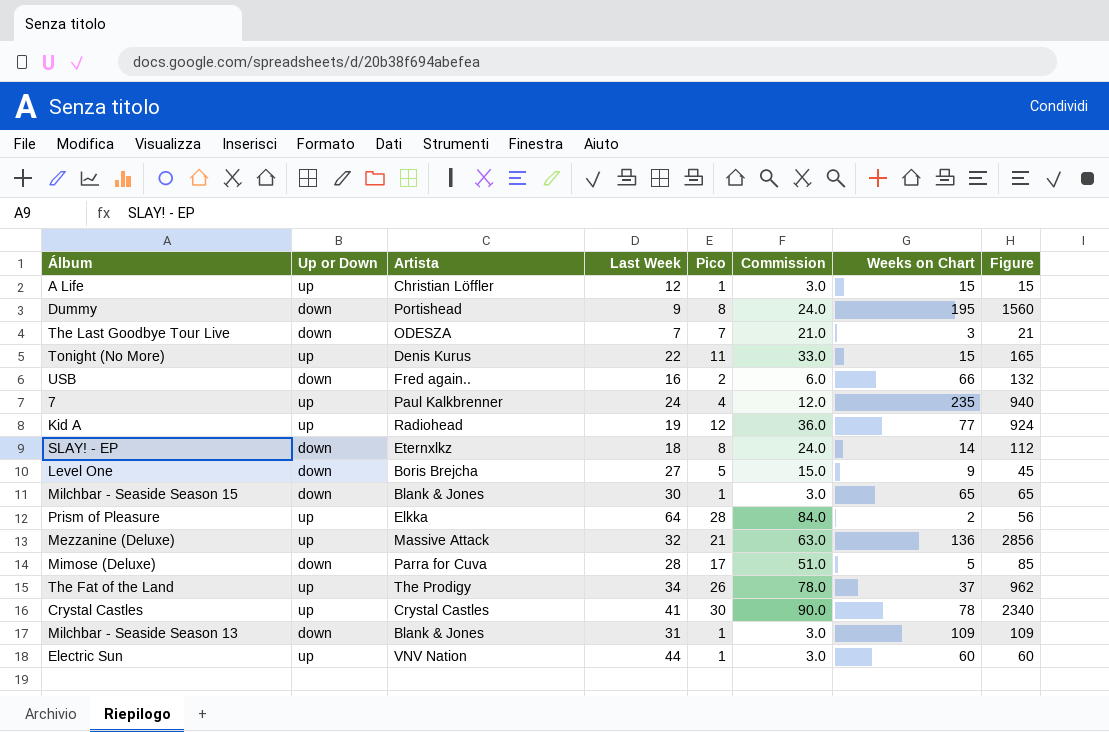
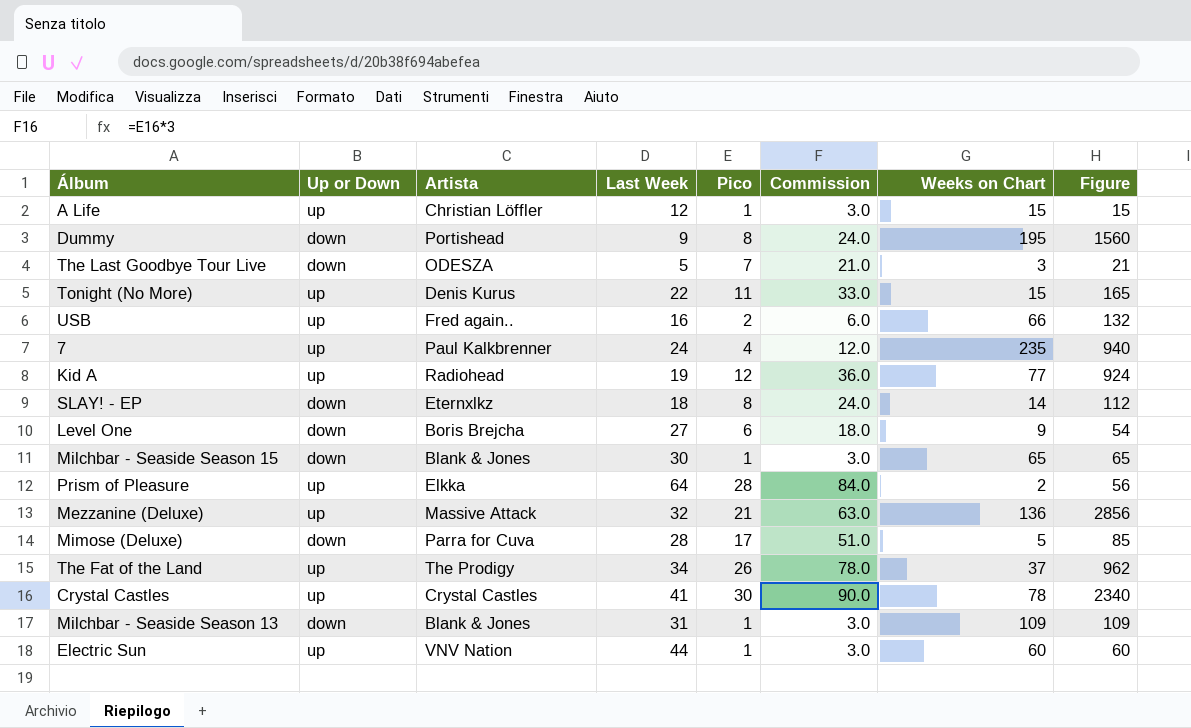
The Last Goodbye Tour Live | Last Week: 7 -> 5
USB | Up or Down: down -> up
Level One | Pico: 5 -> 6
Level One | Commission: 15.0 -> 18.0
Level One | Figure: 45 -> 54

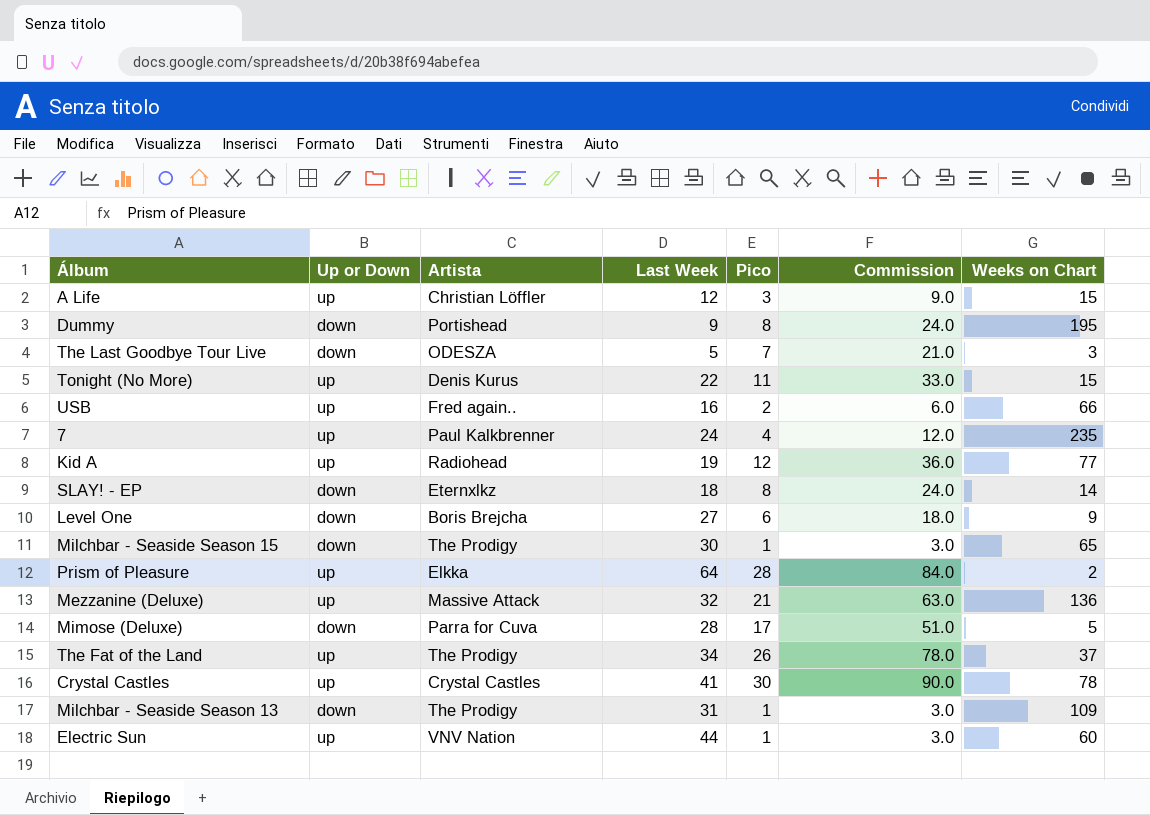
column Figure | formula: [Pico] * [Weeks on Chart] -> none
A Life | Pico: 1 -> 3
A Life | Commission: 3.0 -> 9.0
Milchbar - Seaside Season 15 | Artista: Blank & Jones -> The Prodigy
Milchbar - Seaside Season 13 | Artista: Blank & Jones -> The Prodigy

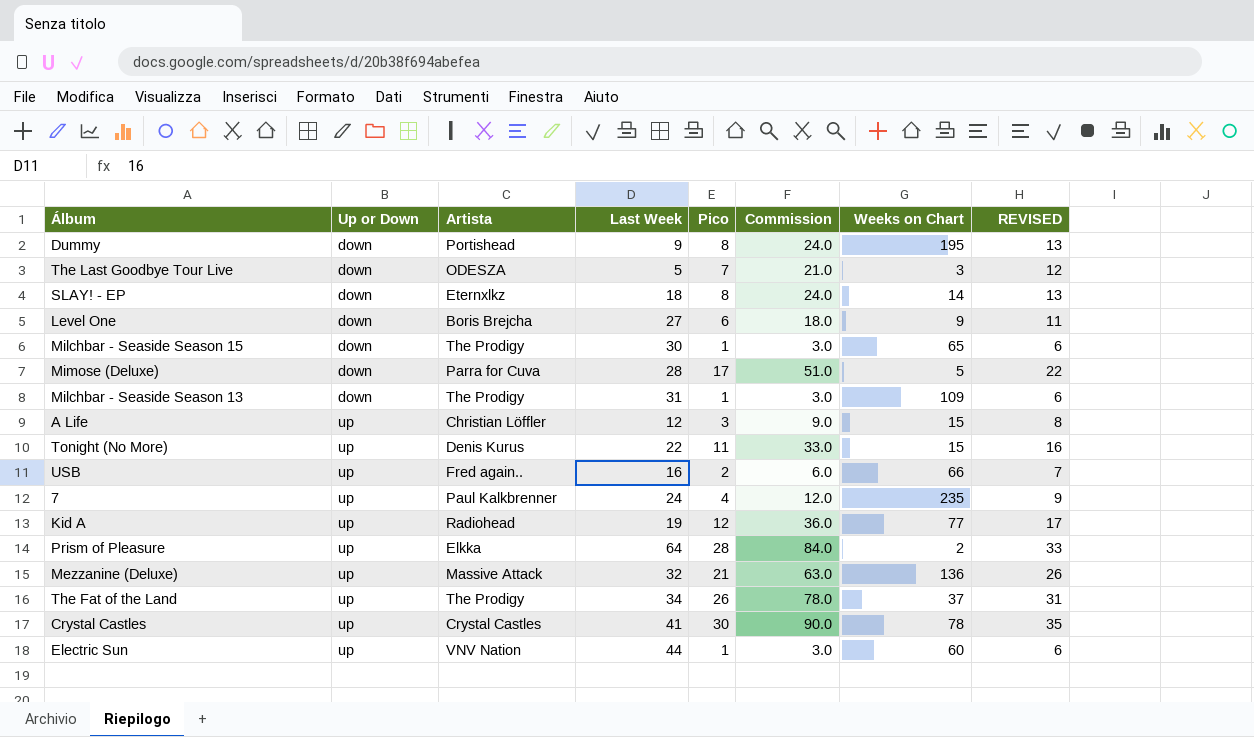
row order: none -> Up or Down ascending
column REVISED | formula: none -> [Pico] + 5

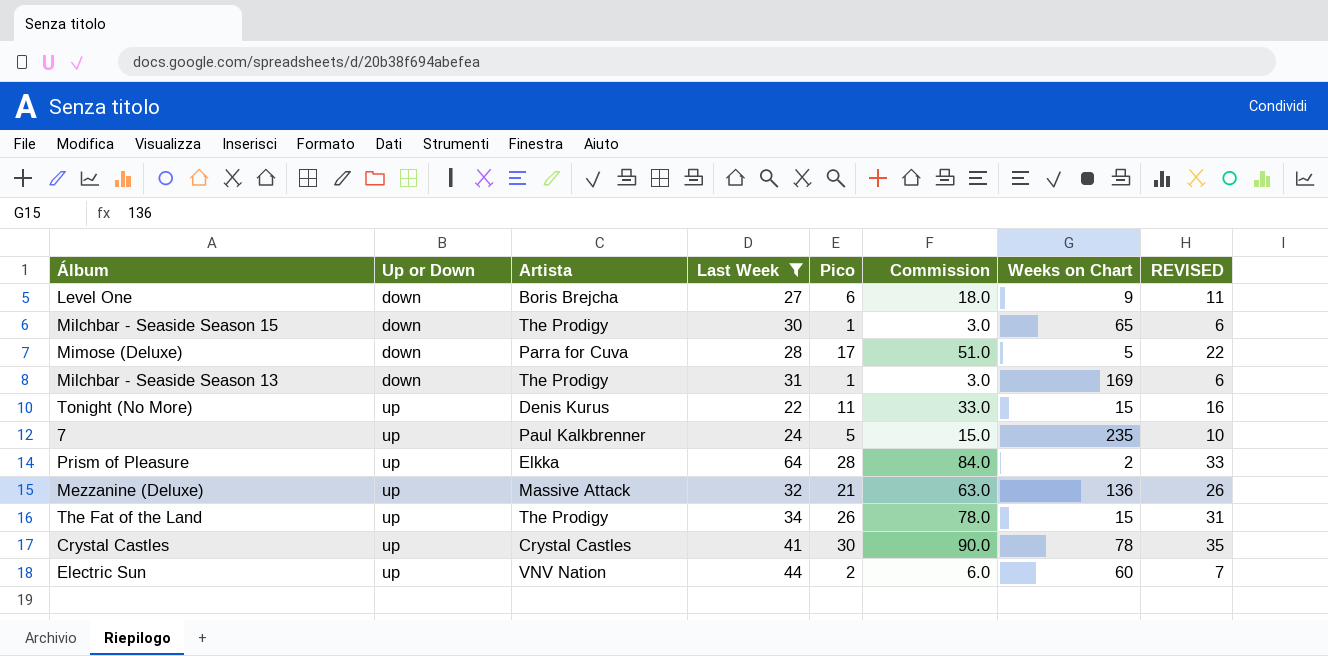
filter: none -> Last Week >= 22
Milchbar - Seaside Season 13 | Weeks on Chart: 109 -> 169
7 | Pico: 4 -> 5
7 | Commission: 12.0 -> 15.0
7 | REVISED: 9 -> 10
The Fat of the Land | Weeks on Chart: 37 -> 15
Electric Sun | Pico: 1 -> 2
Electric Sun | Commission: 3.0 -> 6.0
Electric Sun | REVISED: 6 -> 7

